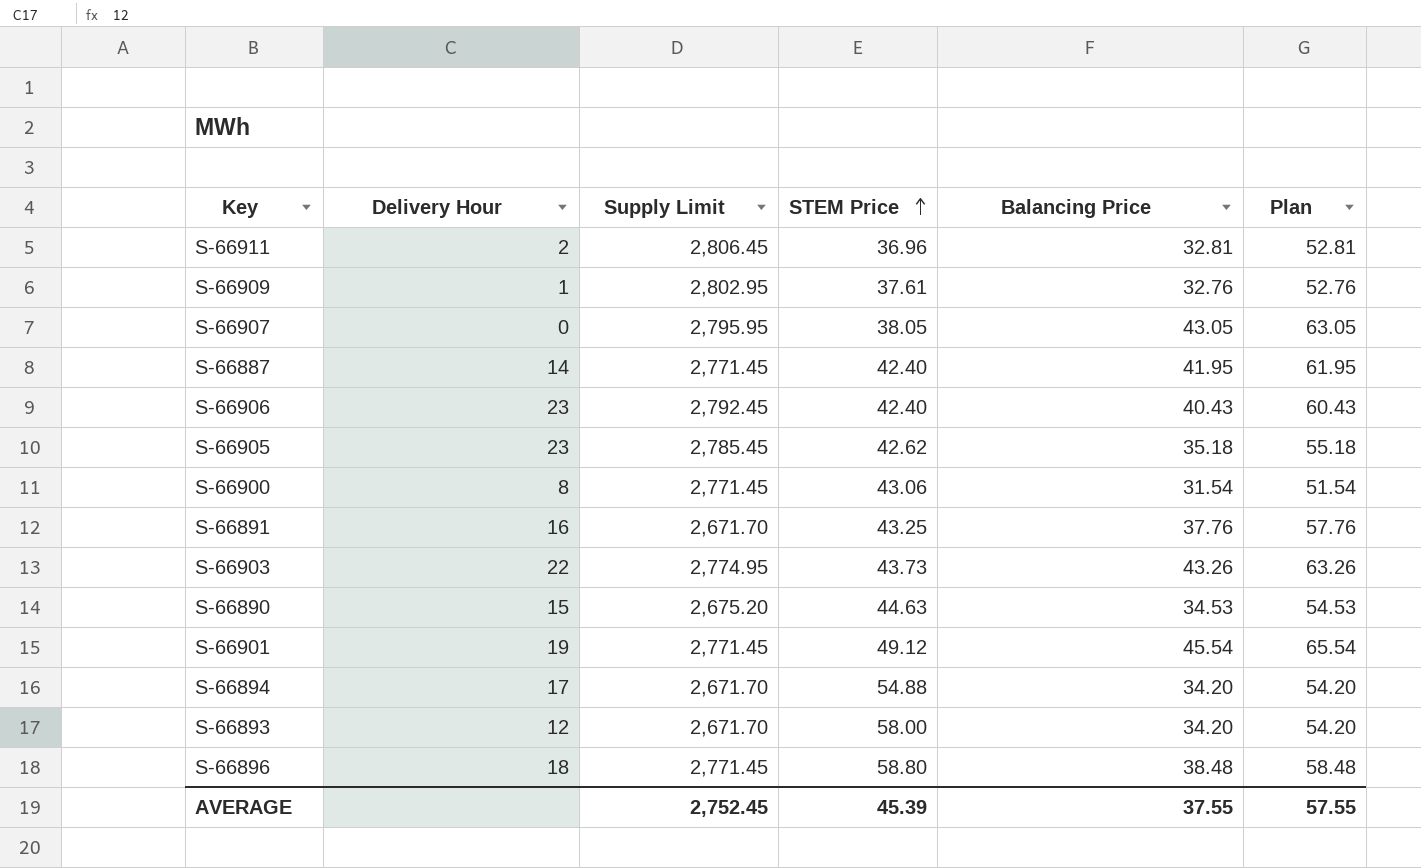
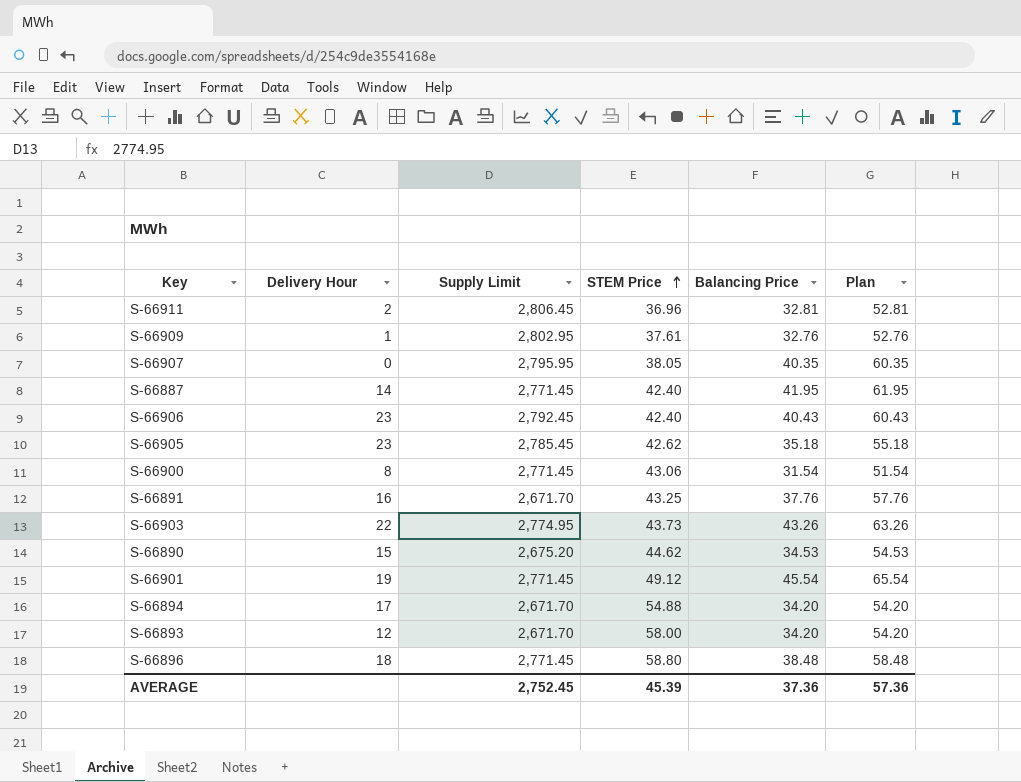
S-66907 | Balancing Price: 43.05 -> 40.35
S-66907 | Plan: 63.05 -> 60.35
S-66890 | STEM Price: 44.63 -> 44.62
AVERAGE | Balancing Price: 37.55 -> 37.36
AVERAGE | Plan: 57.55 -> 57.36

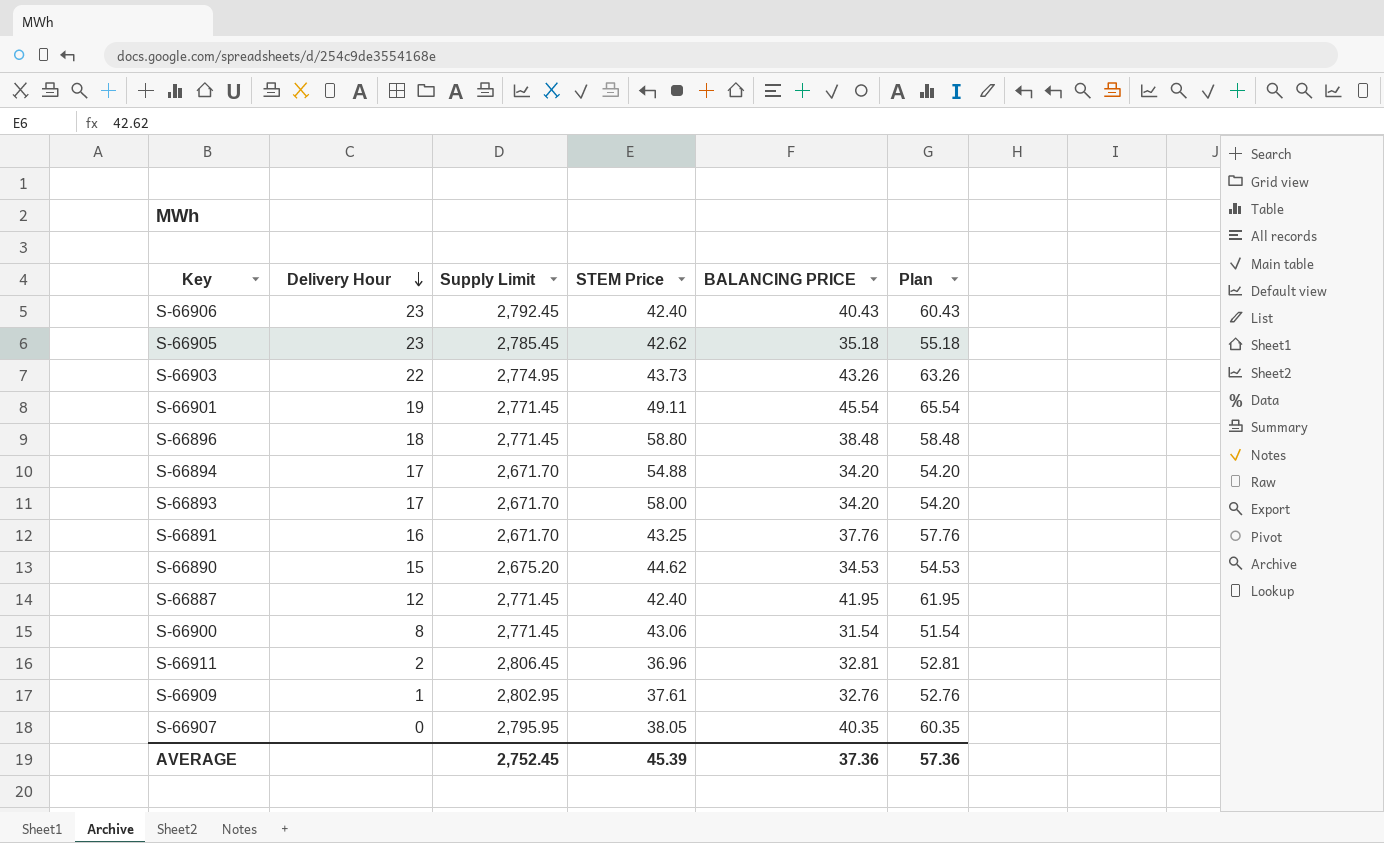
row order: STEM Price ascending -> Delivery Hour descending
column name: Balancing Price -> BALANCING PRICE
S-66901 | STEM Price: 49.12 -> 49.11
S-66893 | Delivery Hour: 12 -> 17
S-66887 | Delivery Hour: 14 -> 12

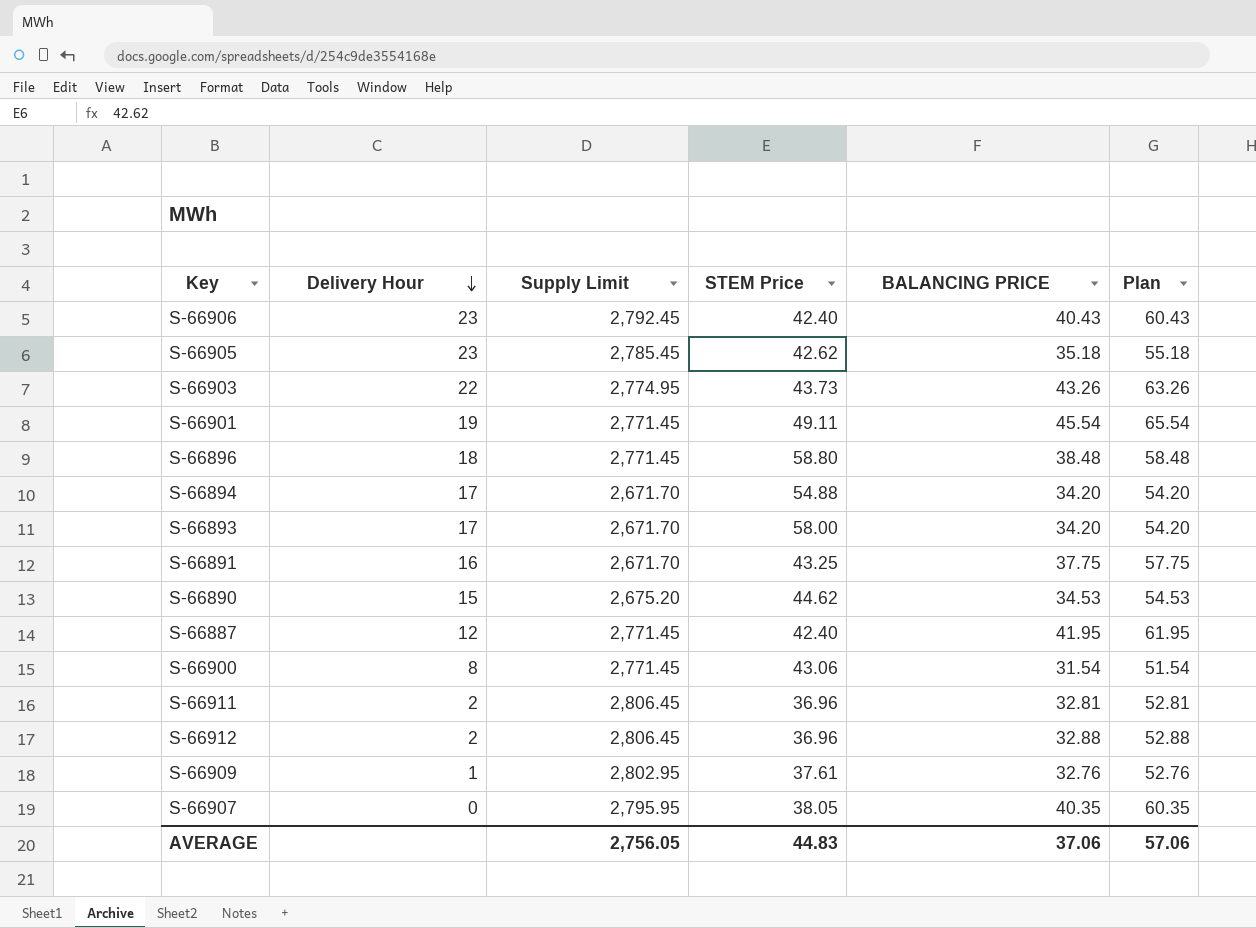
S-66891 | BALANCING PRICE: 37.76 -> 37.75
S-66891 | Plan: 57.76 -> 57.75
row S-66912: none -> 2 | 2,806.45 | 36.96 | 32.88 | 52.88
AVERAGE | Supply Limit: 2,752.45 -> 2,756.05
AVERAGE | STEM Price: 45.39 -> 44.83
AVERAGE | BALANCING PRICE: 37.36 -> 37.06
AVERAGE | Plan: 57.36 -> 57.06

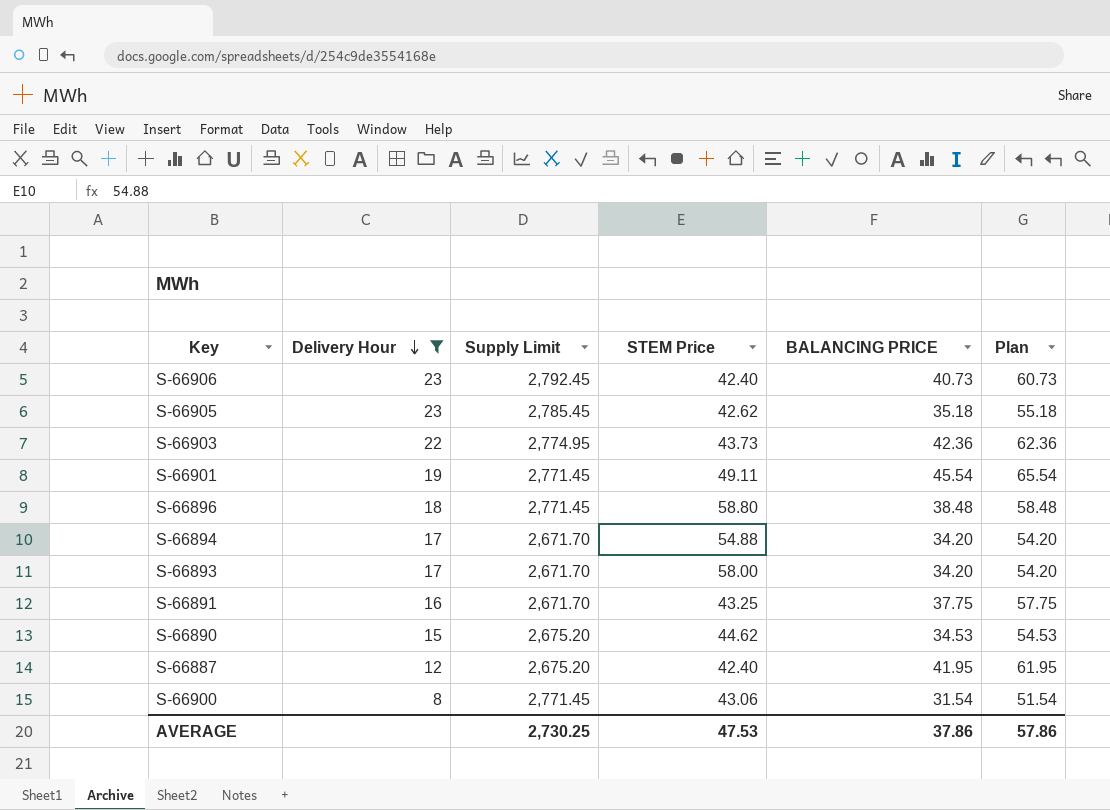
filter: none -> Delivery Hour >= 8
S-66906 | BALANCING PRICE: 40.43 -> 40.73
S-66906 | Plan: 60.43 -> 60.73
S-66903 | BALANCING PRICE: 43.26 -> 42.36
S-66903 | Plan: 63.26 -> 62.36
S-66887 | Supply Limit: 2,771.45 -> 2,675.20
AVERAGE | Supply Limit: 2,756.05 -> 2,730.25
AVERAGE | STEM Price: 44.83 -> 47.53
AVERAGE | BALANCING PRICE: 37.06 -> 37.86
AVERAGE | Plan: 57.06 -> 57.86

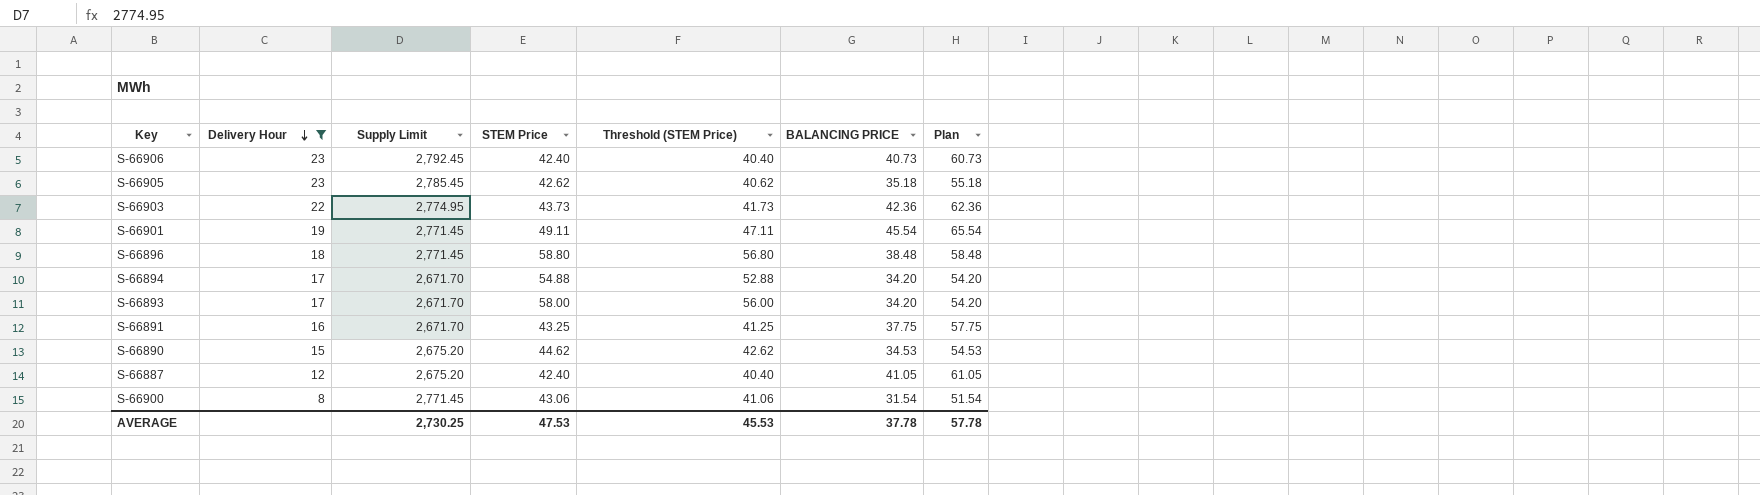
column Threshold (STEM Price) | formula: none -> [STEM Price] - 2
S-66887 | BALANCING PRICE: 41.95 -> 41.05
S-66887 | Plan: 61.95 -> 61.05
AVERAGE | BALANCING PRICE: 37.86 -> 37.78
AVERAGE | Plan: 57.86 -> 57.78

